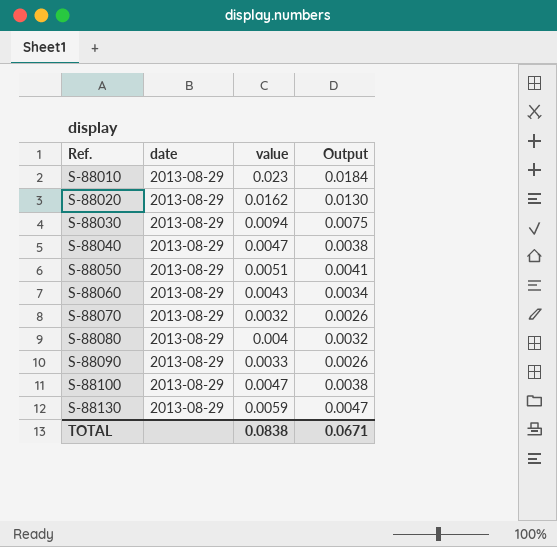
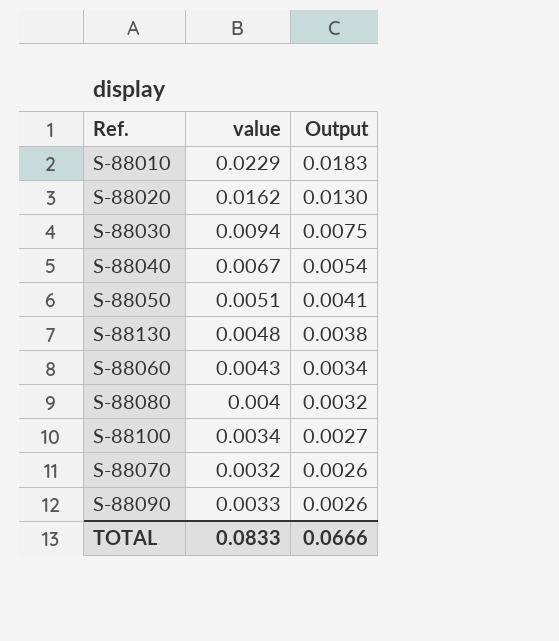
row order: Ref. ascending -> Output descending
column date | position: 2 -> none
S-88010 | value: 0.023 -> 0.0229
S-88010 | Output: 0.0184 -> 0.0183
S-88040 | value: 0.0047 -> 0.0067
S-88040 | Output: 0.0038 -> 0.0054
S-88130 | value: 0.0059 -> 0.0048
S-88130 | Output: 0.0047 -> 0.0038
S-88100 | value: 0.0047 -> 0.0034
S-88100 | Output: 0.0038 -> 0.0027
TOTAL | value: 0.0838 -> 0.0833
TOTAL | Output: 0.0671 -> 0.0666

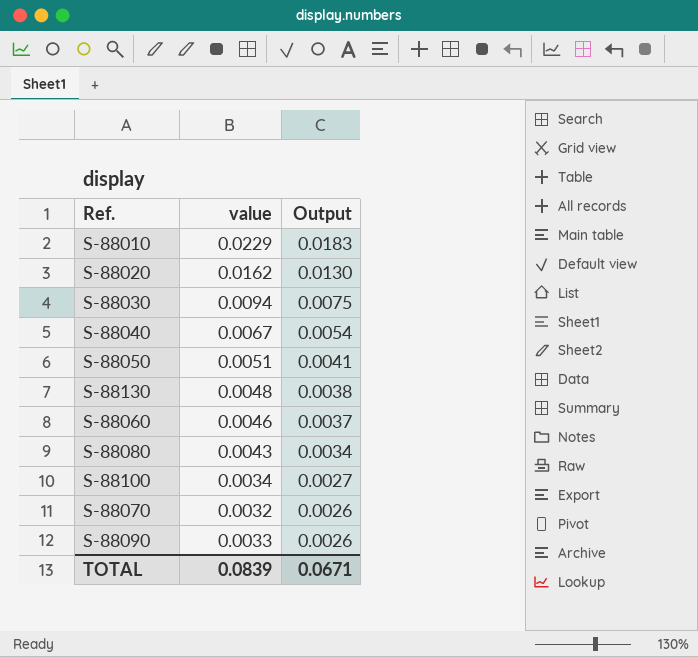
S-88060 | value: 0.0043 -> 0.0046
S-88060 | Output: 0.0034 -> 0.0037
S-88080 | value: 0.004 -> 0.0043
S-88080 | Output: 0.0032 -> 0.0034
TOTAL | value: 0.0833 -> 0.0839
TOTAL | Output: 0.0666 -> 0.0671

